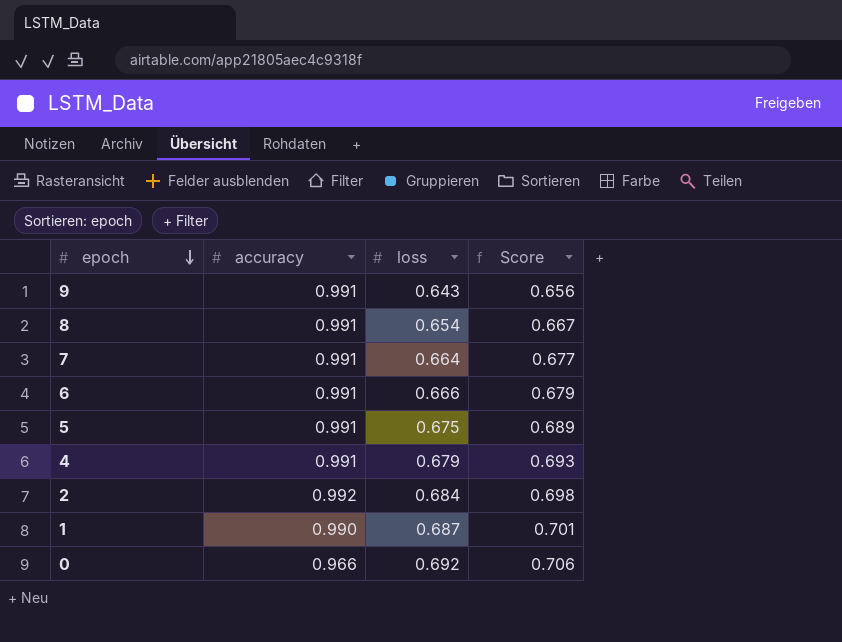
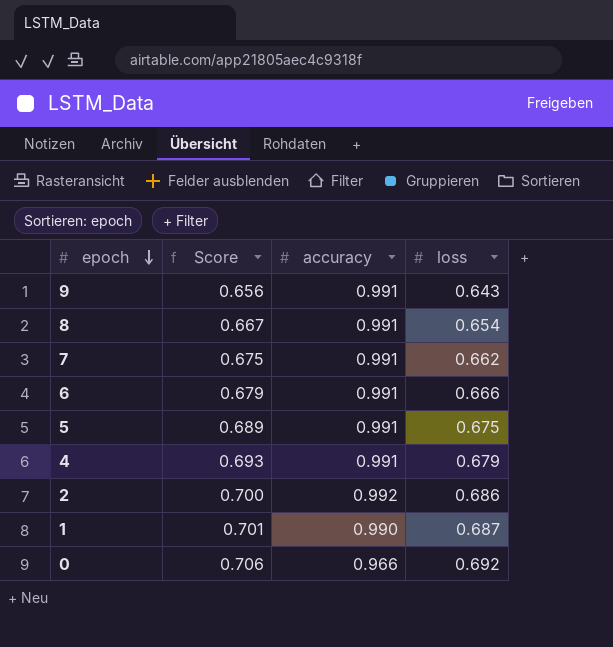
column Score | position: 4 -> 2
7 | Score: 0.677 -> 0.675
7 | loss: 0.664 -> 0.662
2 | Score: 0.698 -> 0.700
2 | loss: 0.684 -> 0.686

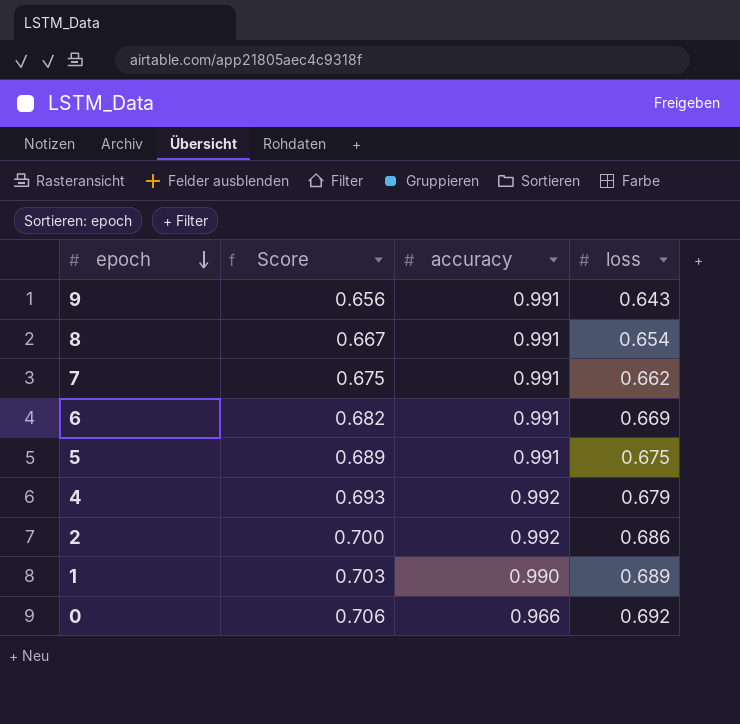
6 | Score: 0.679 -> 0.682
6 | loss: 0.666 -> 0.669
4 | accuracy: 0.991 -> 0.992
1 | Score: 0.701 -> 0.703
1 | loss: 0.687 -> 0.689

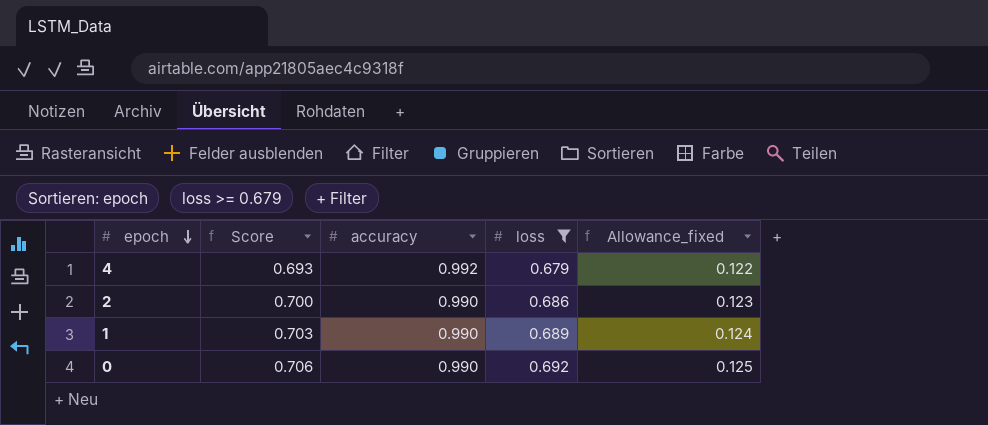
filter: none -> loss >= 0.679
column Allowance_fixed | formula: none -> [loss] * 0.18
2 | accuracy: 0.992 -> 0.990
0 | accuracy: 0.966 -> 0.990

